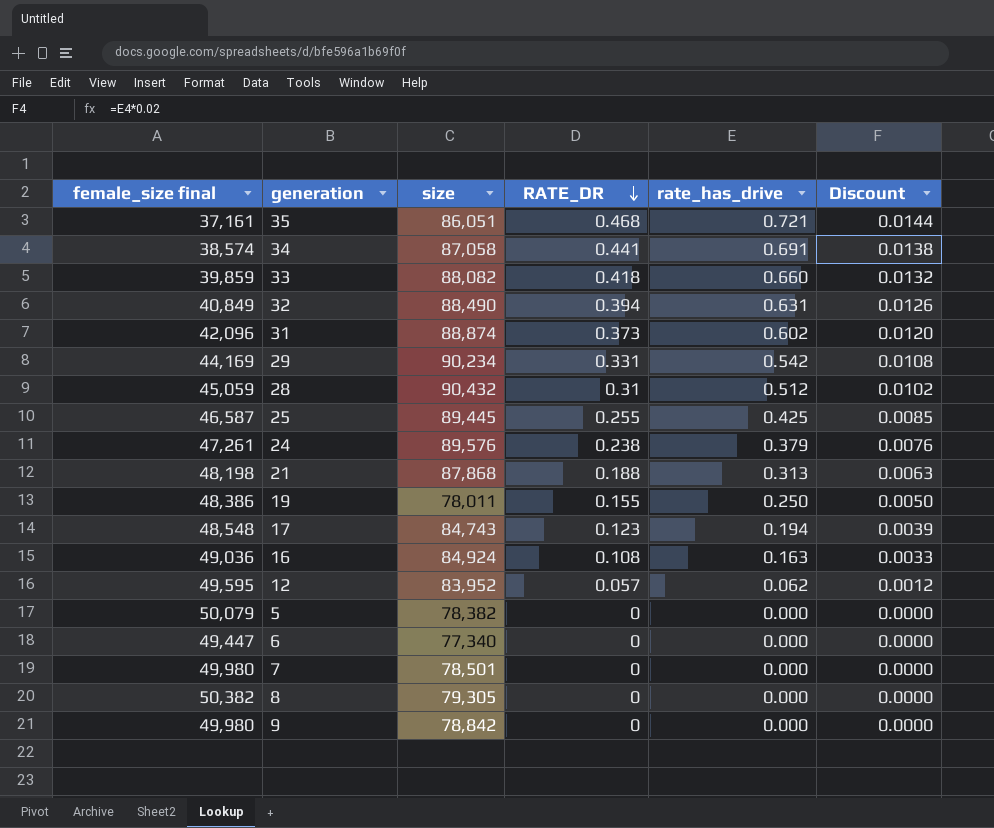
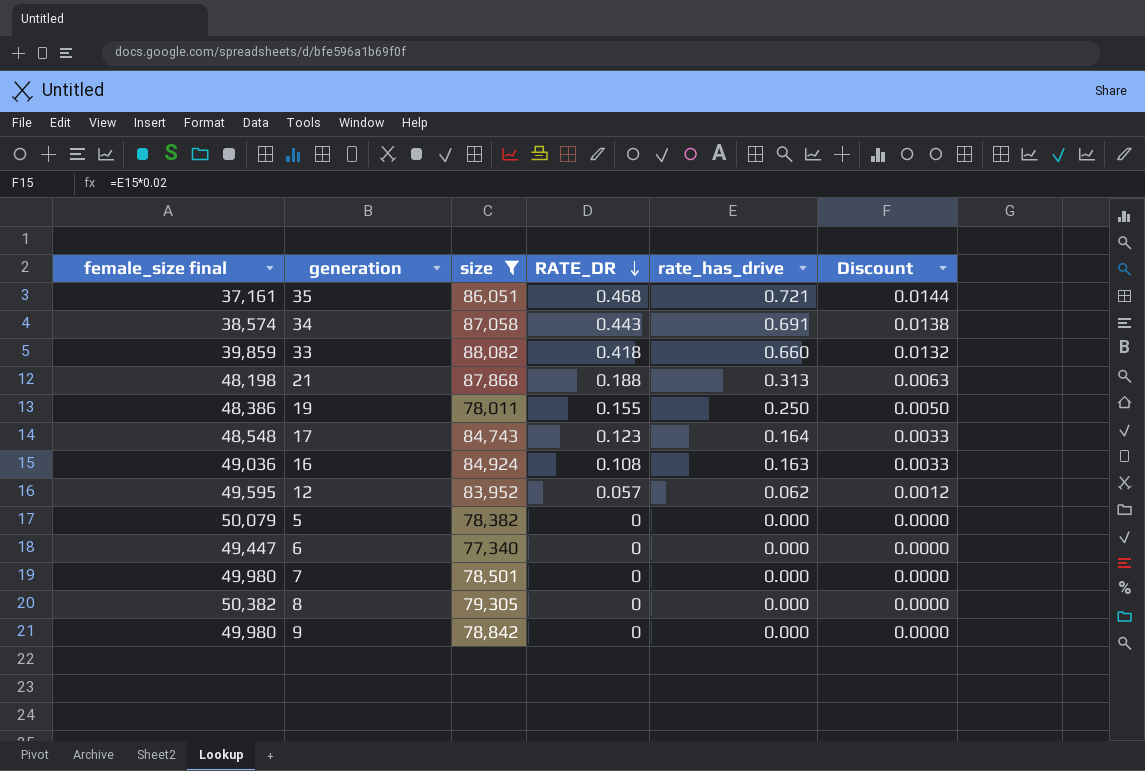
filter: none -> size <= 88,082
34 | RATE_DR: 0.441 -> 0.443
17 | rate_has_drive: 0.194 -> 0.164
17 | Discount: 0.0039 -> 0.0033

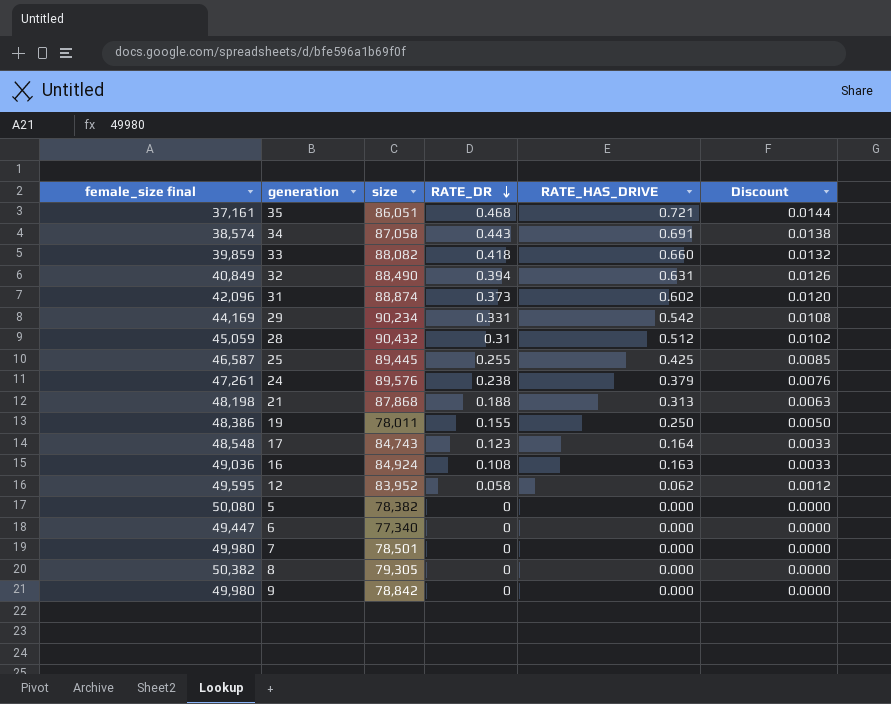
filter: size <= 88,082 -> none
column name: rate_has_drive -> RATE_HAS_DRIVE
12 | RATE_DR: 0.057 -> 0.058
5 | female_size final: 50,079 -> 50,080

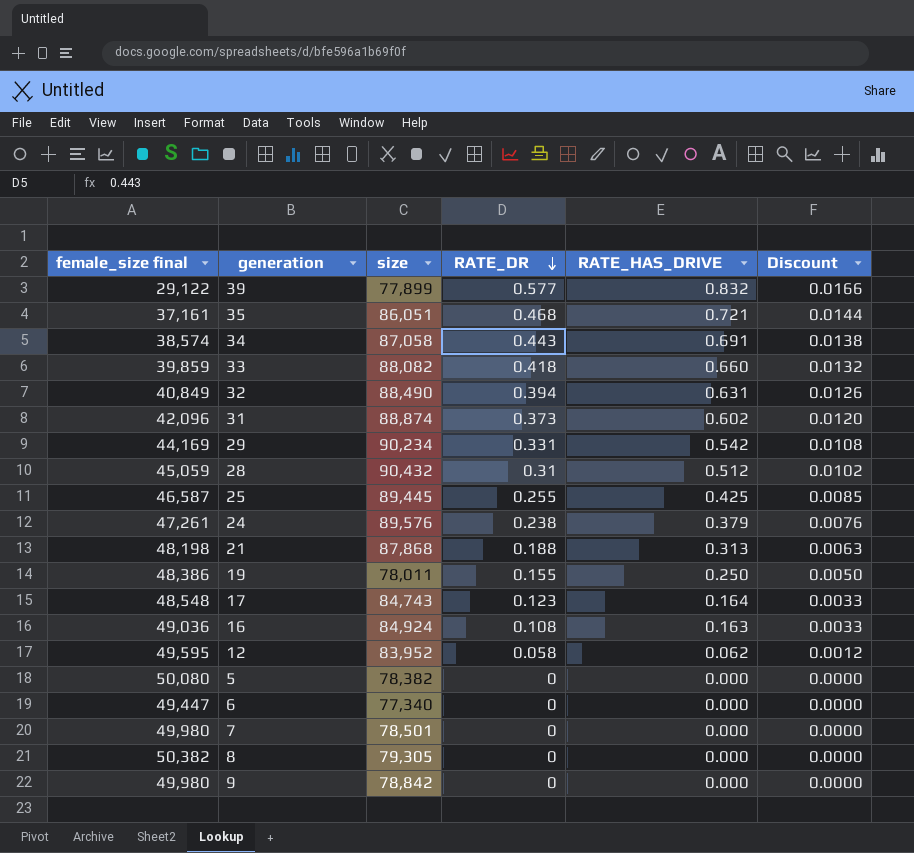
row 39: none -> 29,122 | 77,899 | 0.577 | 0.832 | 0.0166

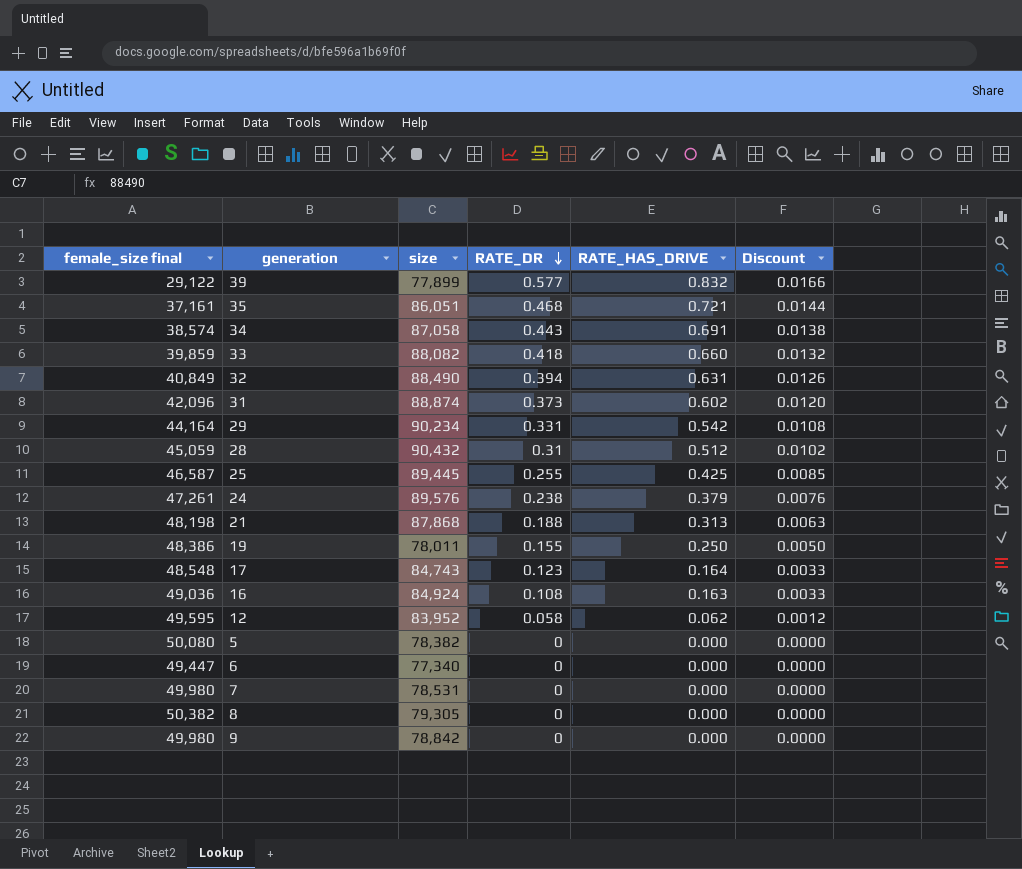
29 | female_size final: 44,169 -> 44,164
7 | size: 78,501 -> 78,531

